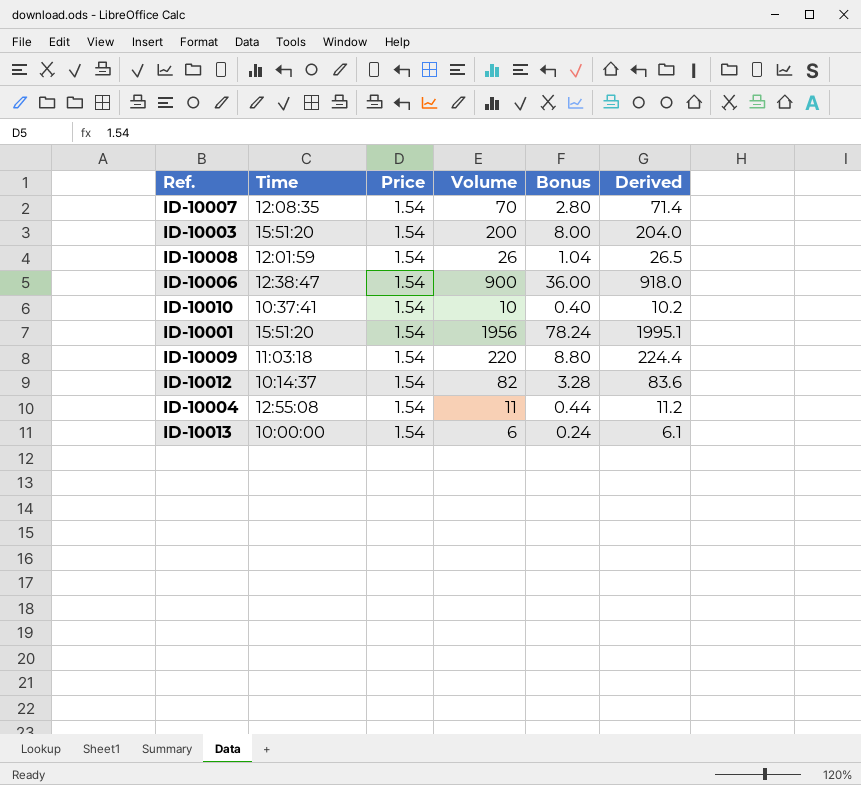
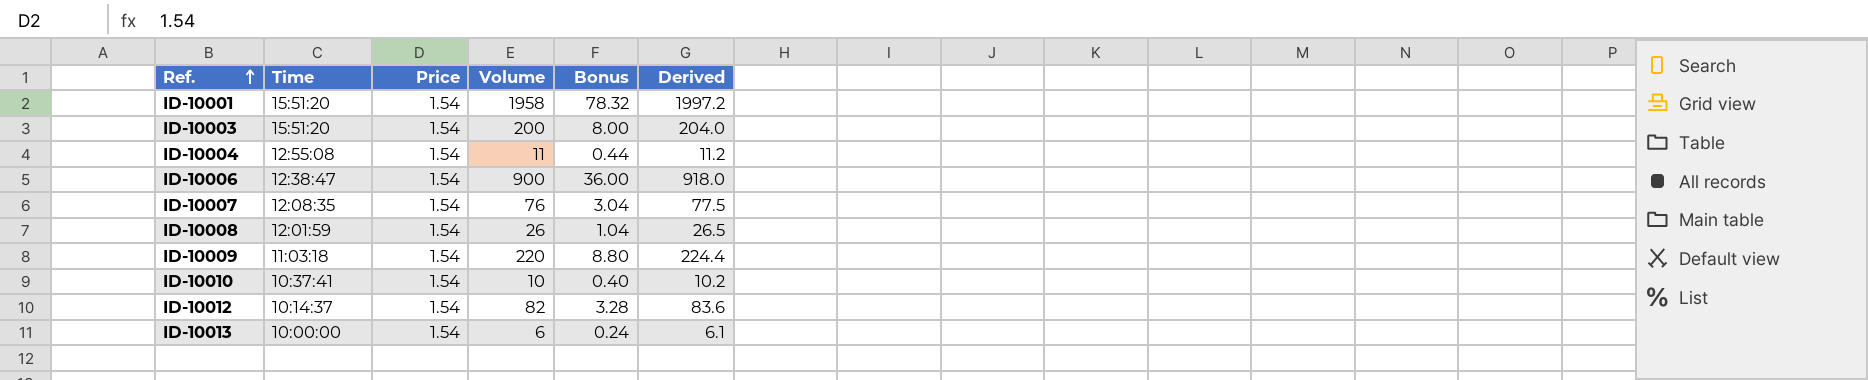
row order: none -> Ref. ascending
ID-10001 | Volume: 1956 -> 1958
ID-10001 | Bonus: 78.24 -> 78.32
ID-10001 | Derived: 1995.1 -> 1997.2
ID-10007 | Volume: 70 -> 76
ID-10007 | Bonus: 2.80 -> 3.04
ID-10007 | Derived: 71.4 -> 77.5

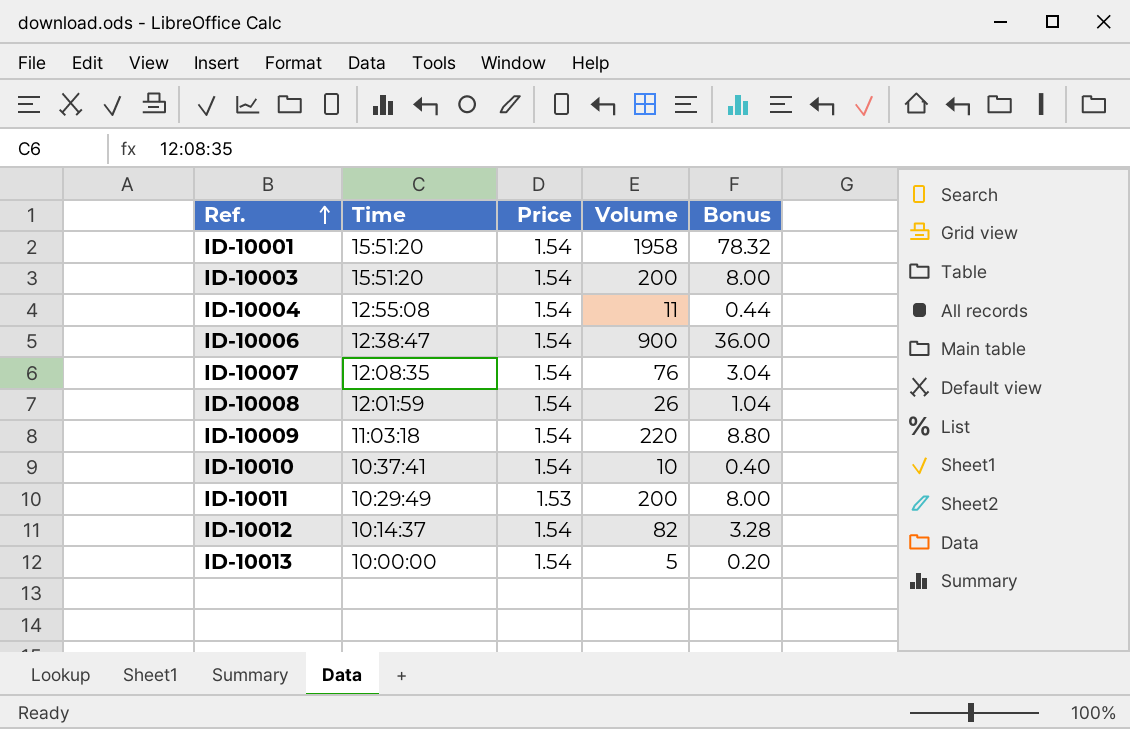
column Derived | formula: [Volume] * 1.02 -> none
row ID-10011: none -> 10:29:49 | 1.53 | 200 | 8.00
ID-10013 | Volume: 6 -> 5
ID-10013 | Bonus: 0.24 -> 0.20

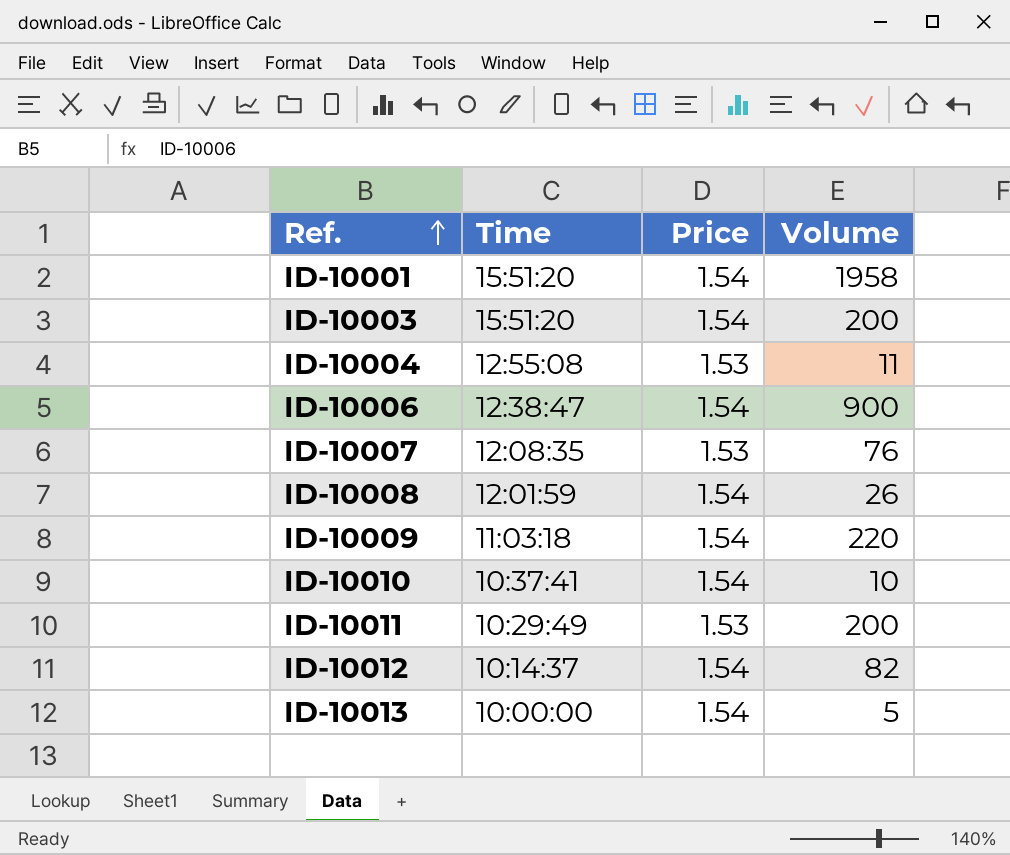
column Bonus | formula: [Volume] * 0.04 -> none
ID-10004 | Price: 1.54 -> 1.53
ID-10007 | Price: 1.54 -> 1.53

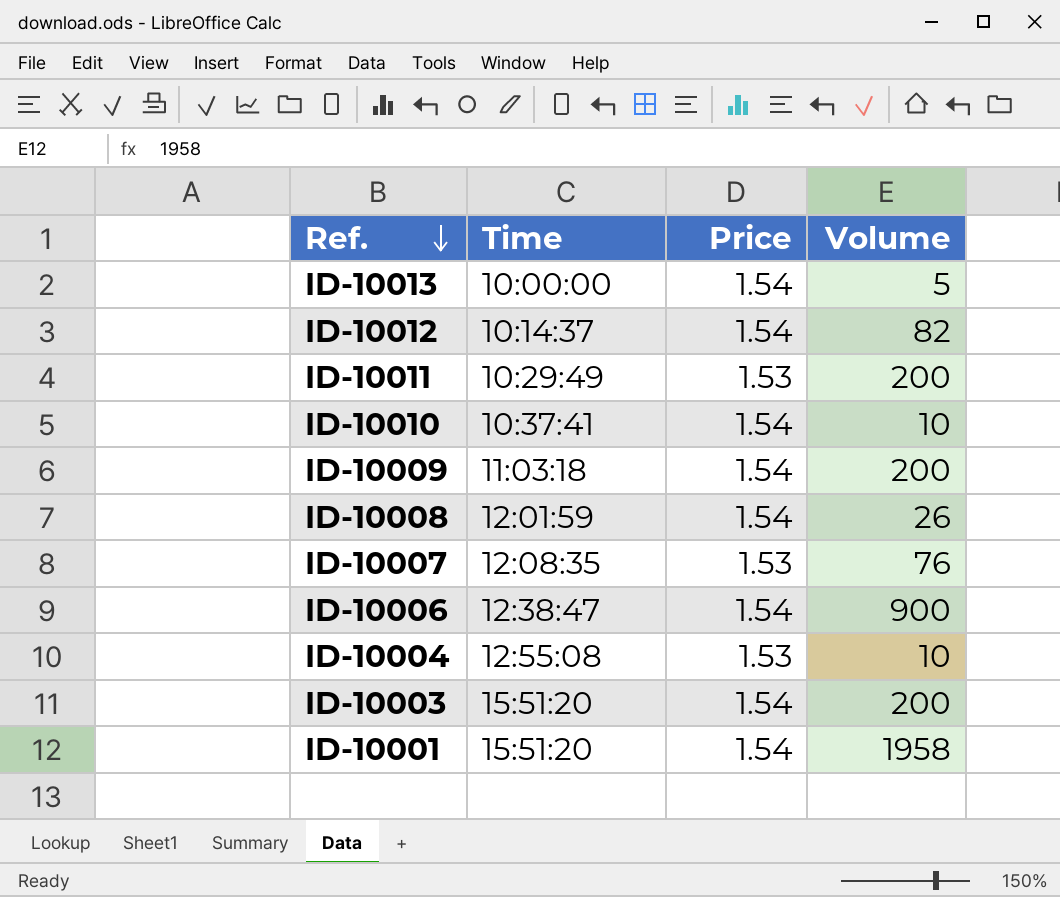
row order: Ref. ascending -> Ref. descending
ID-10009 | Volume: 220 -> 200
ID-10004 | Volume: 11 -> 10

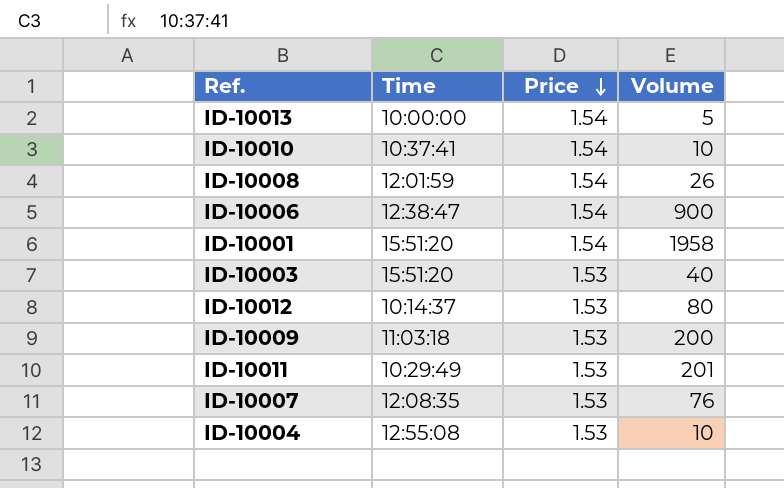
row order: Ref. descending -> Price descending
ID-10003 | Price: 1.54 -> 1.53
ID-10003 | Volume: 200 -> 40
ID-10012 | Price: 1.54 -> 1.53
ID-10012 | Volume: 82 -> 80
ID-10009 | Price: 1.54 -> 1.53
ID-10011 | Volume: 200 -> 201

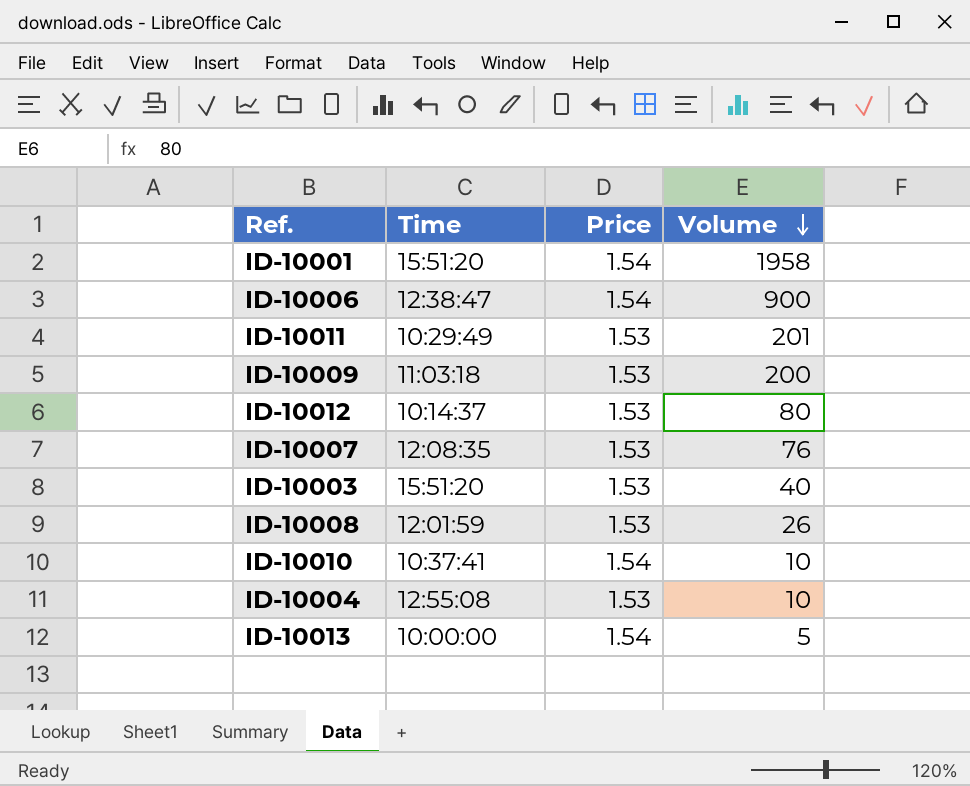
row order: Price descending -> Volume descending
ID-10008 | Price: 1.54 -> 1.53

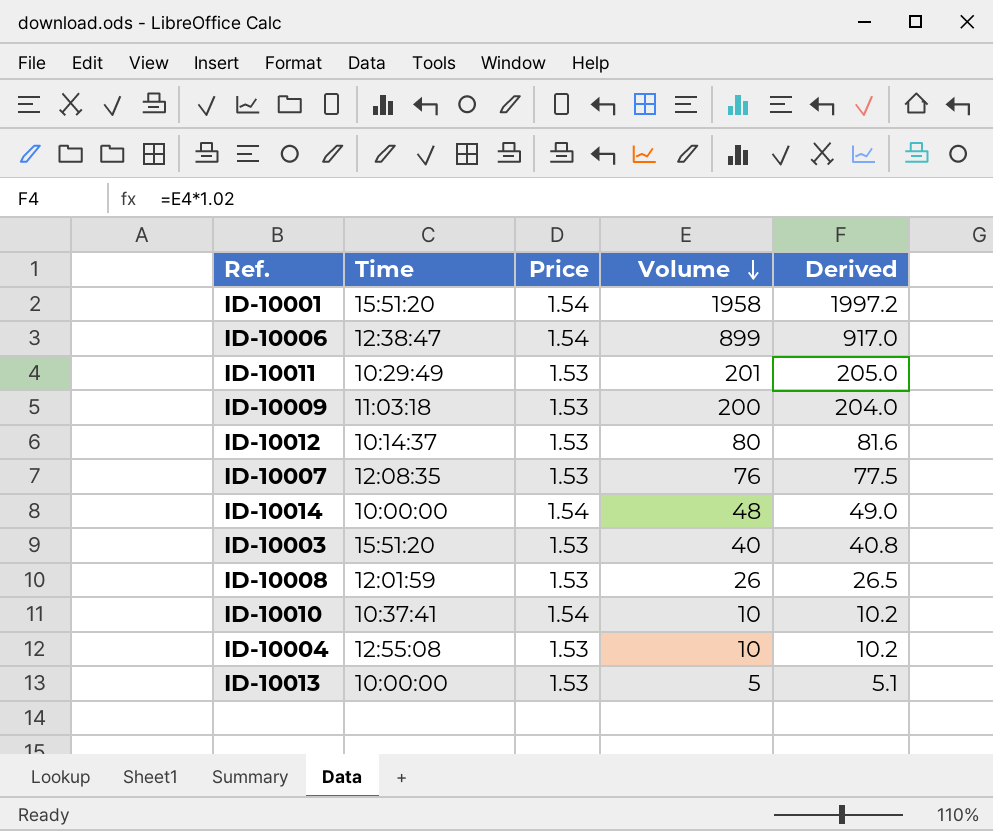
column Derived | formula: none -> [Volume] * 1.02
ID-10006 | Volume: 900 -> 899
row ID-10014: none -> 10:00:00 | 1.54 | 48 | 49.0
ID-10013 | Price: 1.54 -> 1.53

